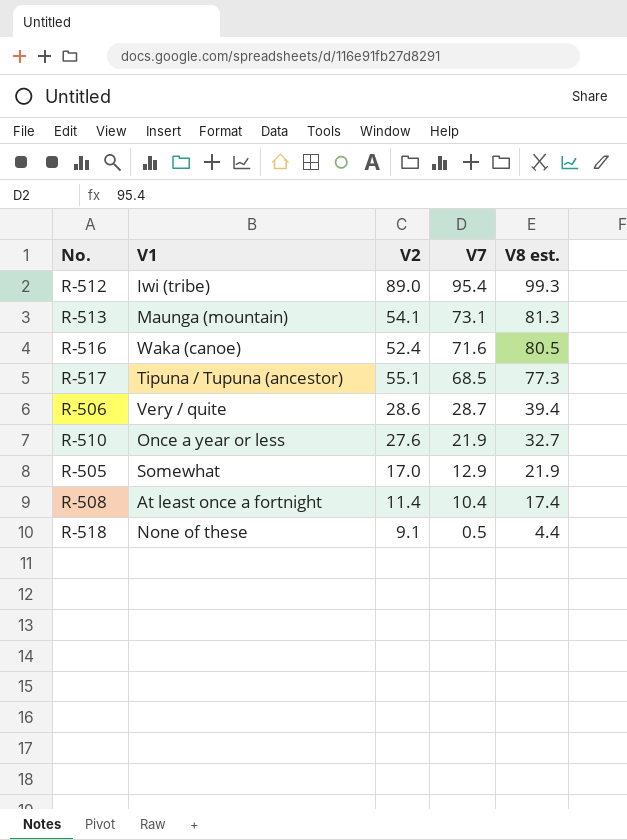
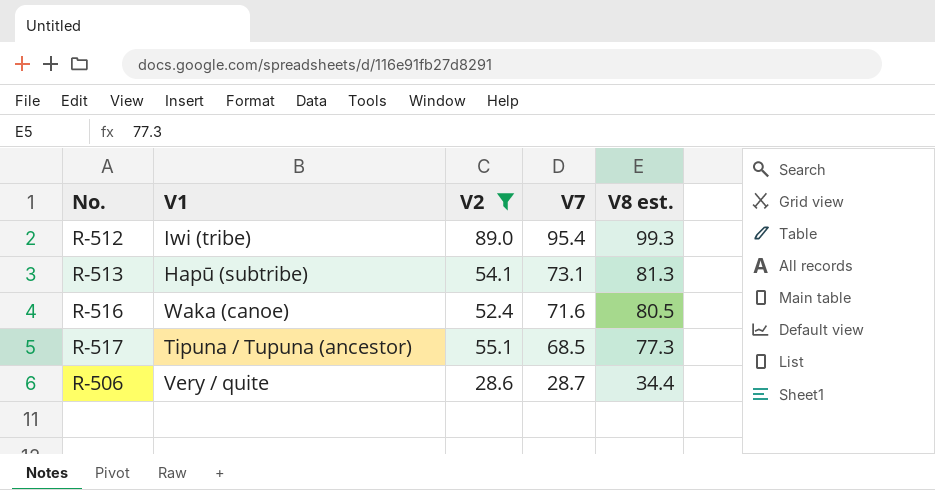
filter: none -> V2 >= 28.6
R-513 | V1: Maunga (mountain) -> Hapū (subtribe)
R-506 | V8 est.: 39.4 -> 34.4

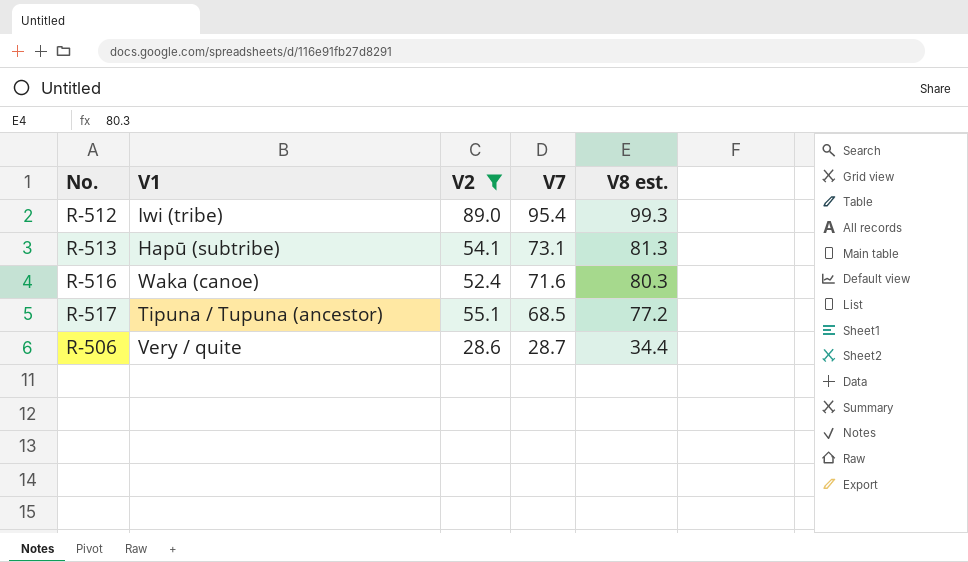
R-516 | V8 est.: 80.5 -> 80.3
R-517 | V8 est.: 77.3 -> 77.2

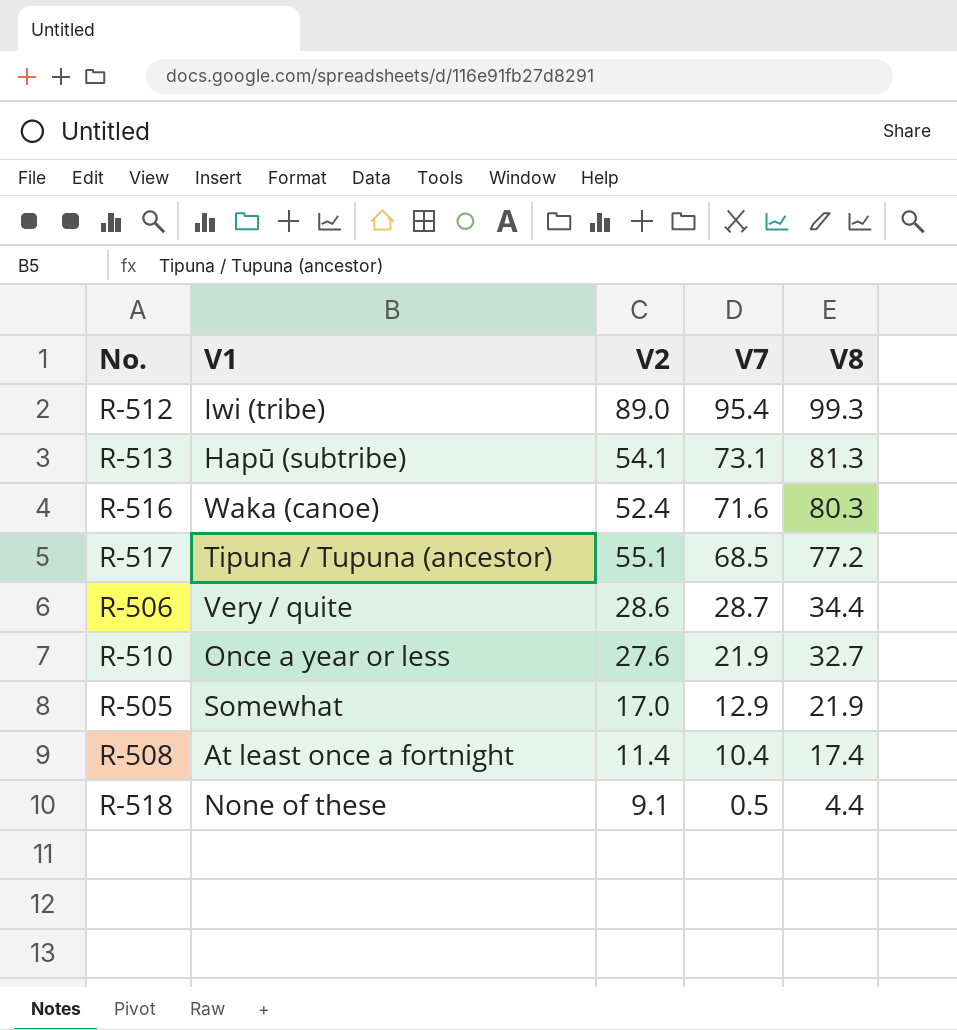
filter: V2 >= 28.6 -> none
column name: V8 est. -> V8

